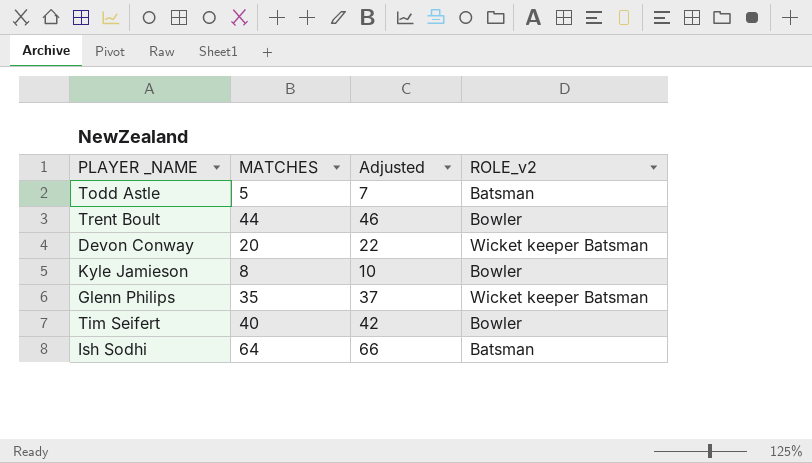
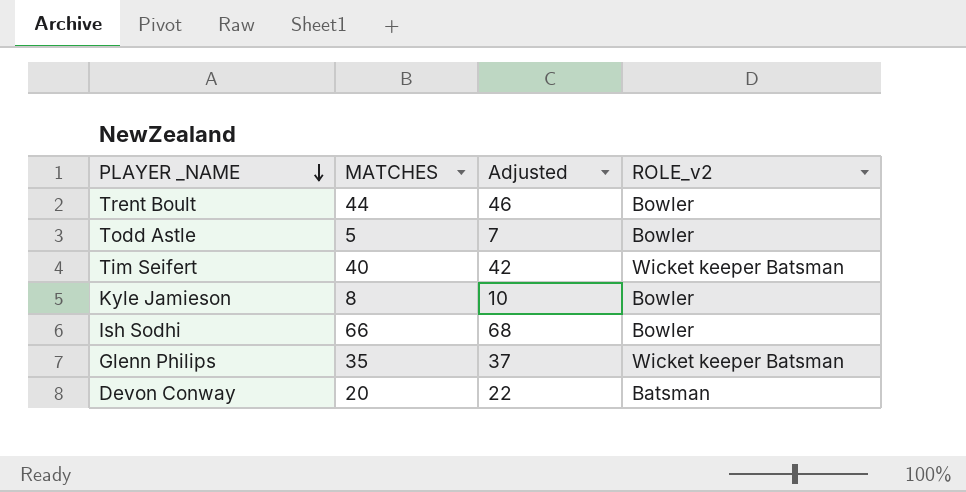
row order: none -> PLAYER _NAME descending
Todd Astle | ROLE_v2: Batsman -> Bowler
Tim Seifert | ROLE_v2: Bowler -> Wicket keeper Batsman
Ish Sodhi | MATCHES: 64 -> 66
Ish Sodhi | Adjusted: 66 -> 68
Ish Sodhi | ROLE_v2: Batsman -> Bowler
Devon Conway | ROLE_v2: Wicket keeper Batsman -> Batsman

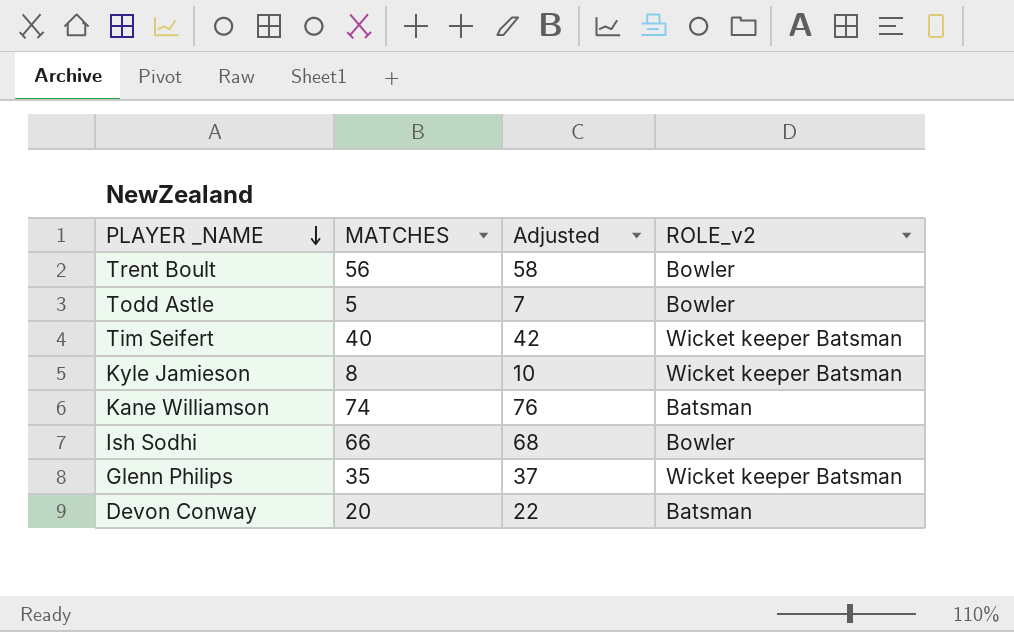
Trent Boult | MATCHES: 44 -> 56
Trent Boult | Adjusted: 46 -> 58
Kyle Jamieson | ROLE_v2: Bowler -> Wicket keeper Batsman
row Kane Williamson: none -> 74 | 76 | Batsman

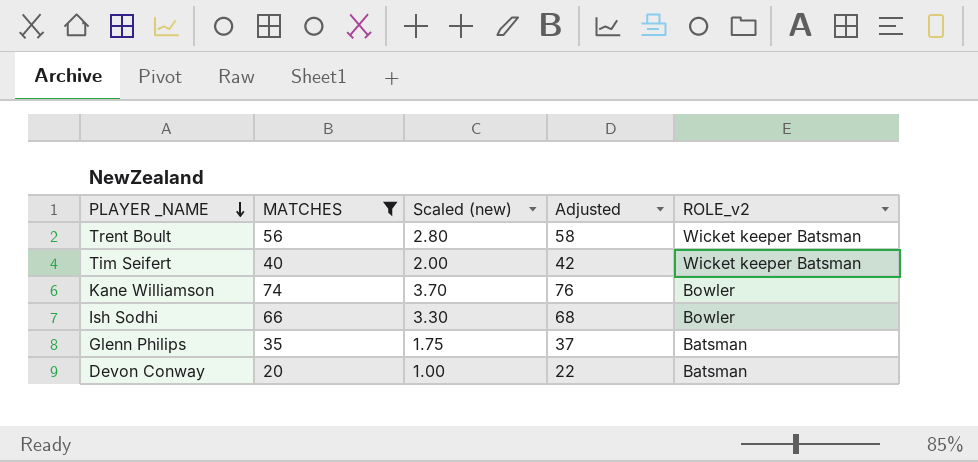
filter: none -> MATCHES >= 20
column Scaled (new) | formula: none -> [MATCHES] * 0.05
Trent Boult | ROLE_v2: Bowler -> Wicket keeper Batsman
Kane Williamson | ROLE_v2: Batsman -> Bowler
Glenn Philips | ROLE_v2: Wicket keeper Batsman -> Batsman

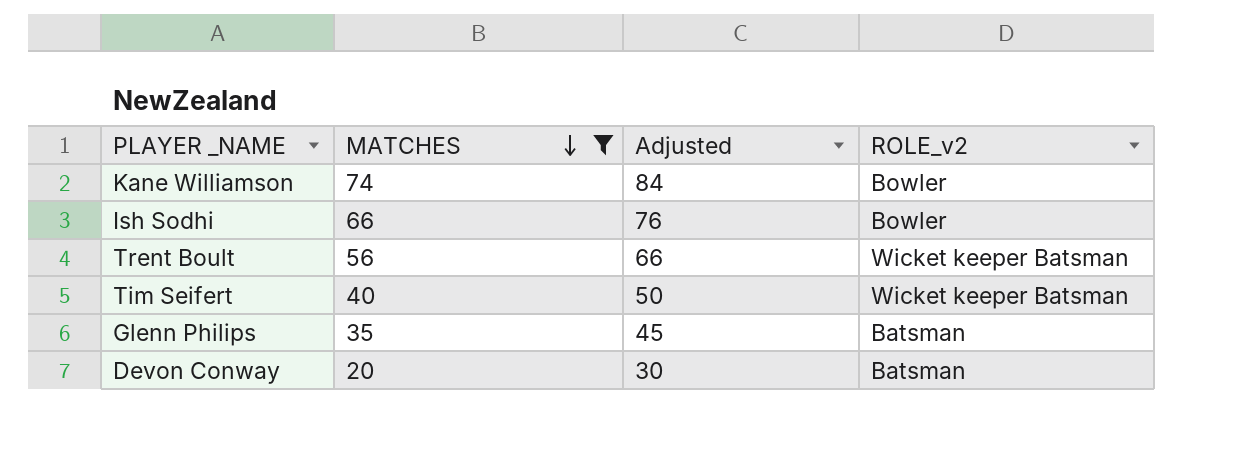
row order: PLAYER _NAME descending -> MATCHES descending
column Scaled (new) | formula: [MATCHES] * 0.05 -> none
column Adjusted | formula: [MATCHES] + 2 -> [MATCHES] + 10

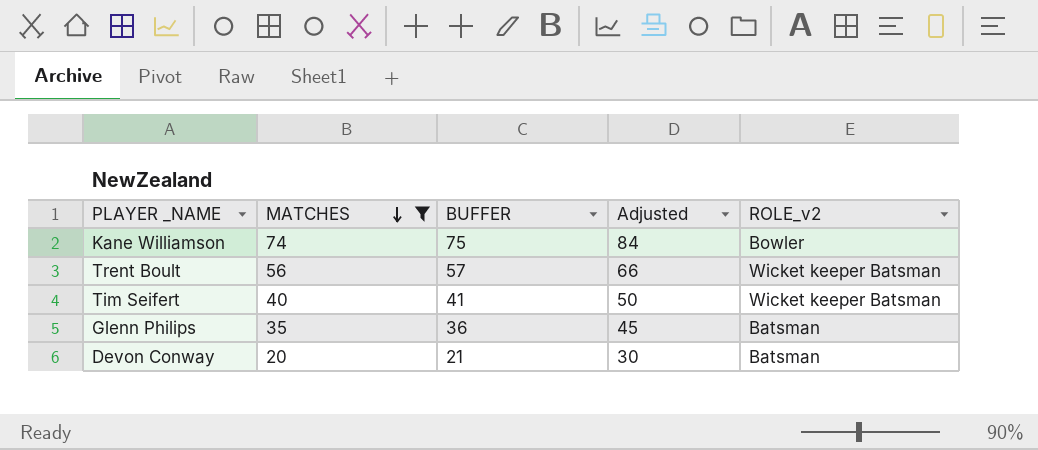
column BUFFER | formula: none -> [MATCHES] + 1
row Ish Sodhi: 66 | 76 | Bowler -> none

